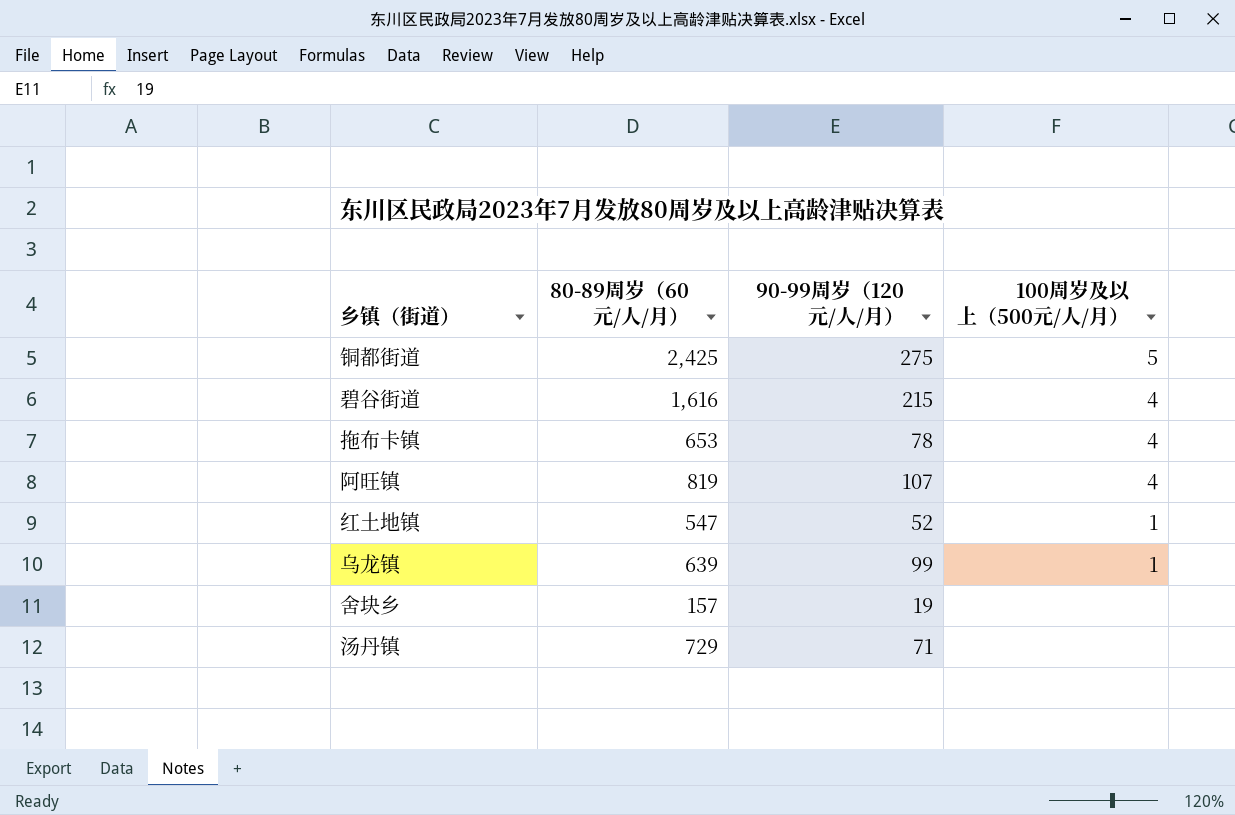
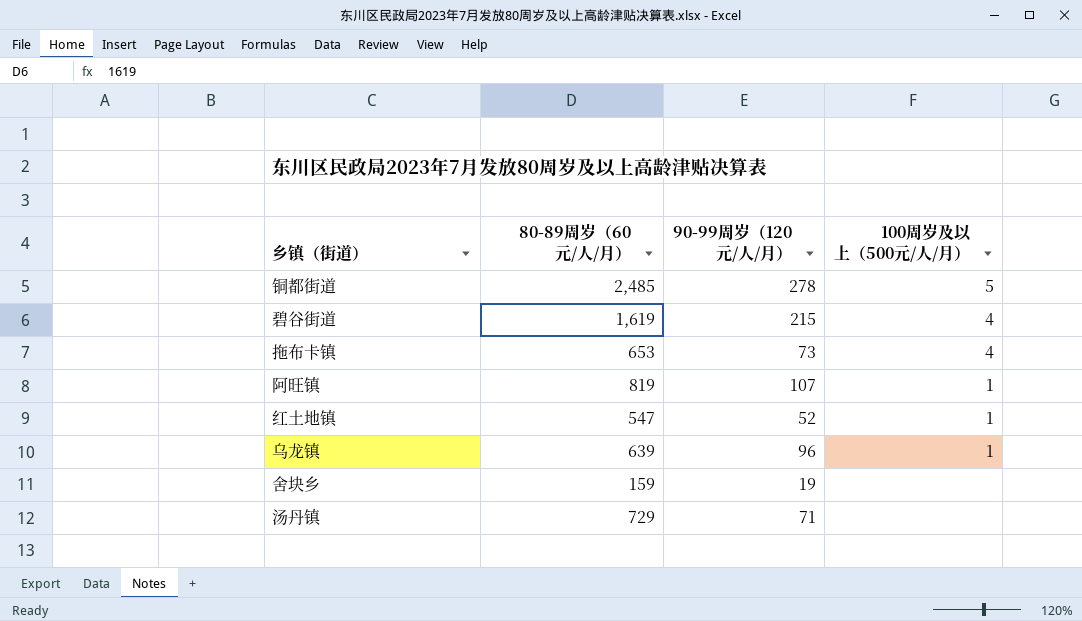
铜都街道 | 80-89周岁（60元/人/月）: 2,425 -> 2,485
铜都街道 | 90-99周岁（120元/人/月）: 275 -> 278
碧谷街道 | 80-89周岁（60元/人/月）: 1,616 -> 1,619
拖布卡镇 | 90-99周岁（120元/人/月）: 78 -> 73
阿旺镇 | 100周岁及以上（500元/人/月）: 4 -> 1
乌龙镇 | 90-99周岁（120元/人/月）: 99 -> 96
舍块乡 | 80-89周岁（60元/人/月）: 157 -> 159

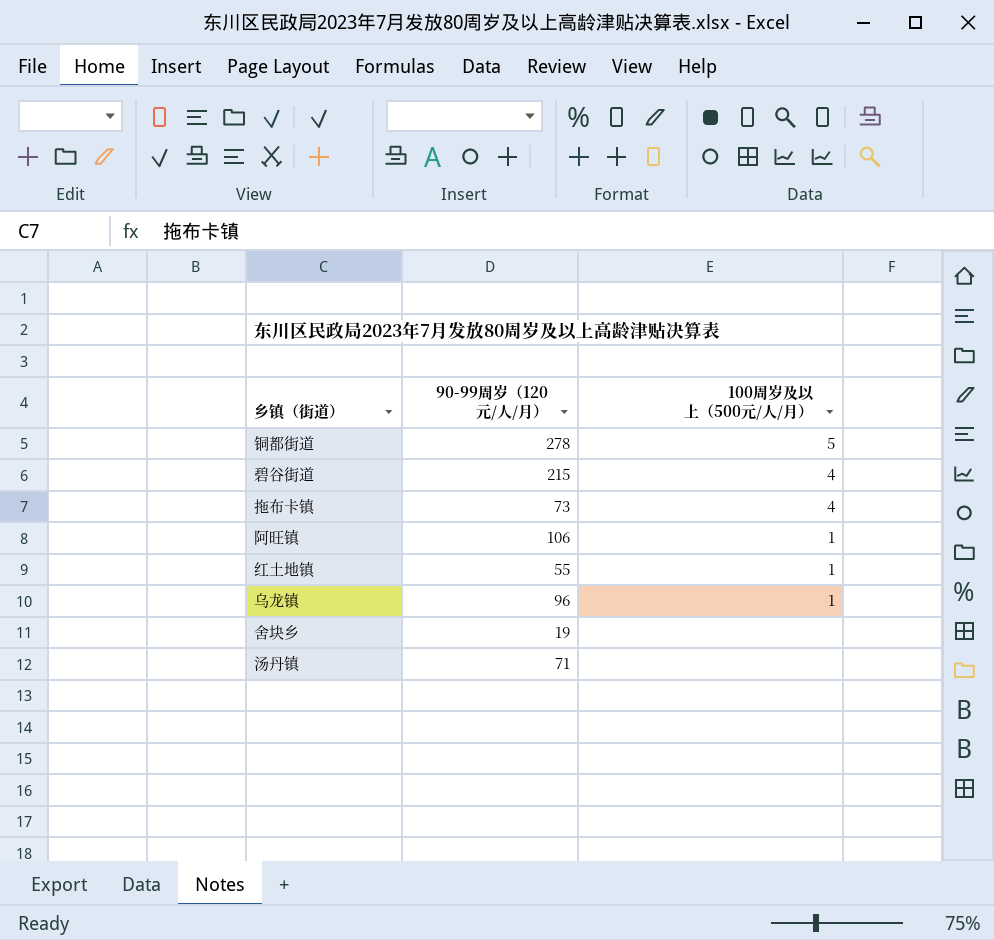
column 80-89周岁（60元/人/月） | position: 2 -> none
阿旺镇 | 90-99周岁（120元/人/月）: 107 -> 106
红土地镇 | 90-99周岁（120元/人/月）: 52 -> 55

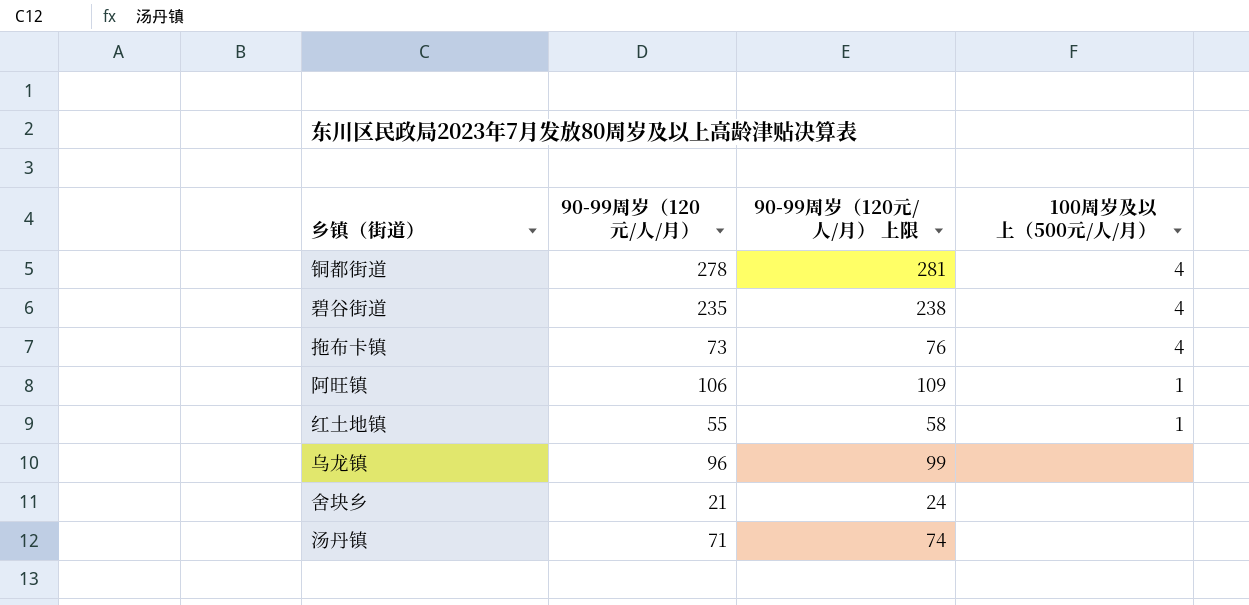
column 90-99周岁（120元/人/月） 上限 | formula: none -> [90-99周岁（120元/人/月）] + 3
铜都街道 | 100周岁及以上（500元/人/月）: 5 -> 4
碧谷街道 | 90-99周岁（120元/人/月）: 215 -> 235
乌龙镇 | 100周岁及以上（500元/人/月）: 1 -> none
舍块乡 | 90-99周岁（120元/人/月）: 19 -> 21

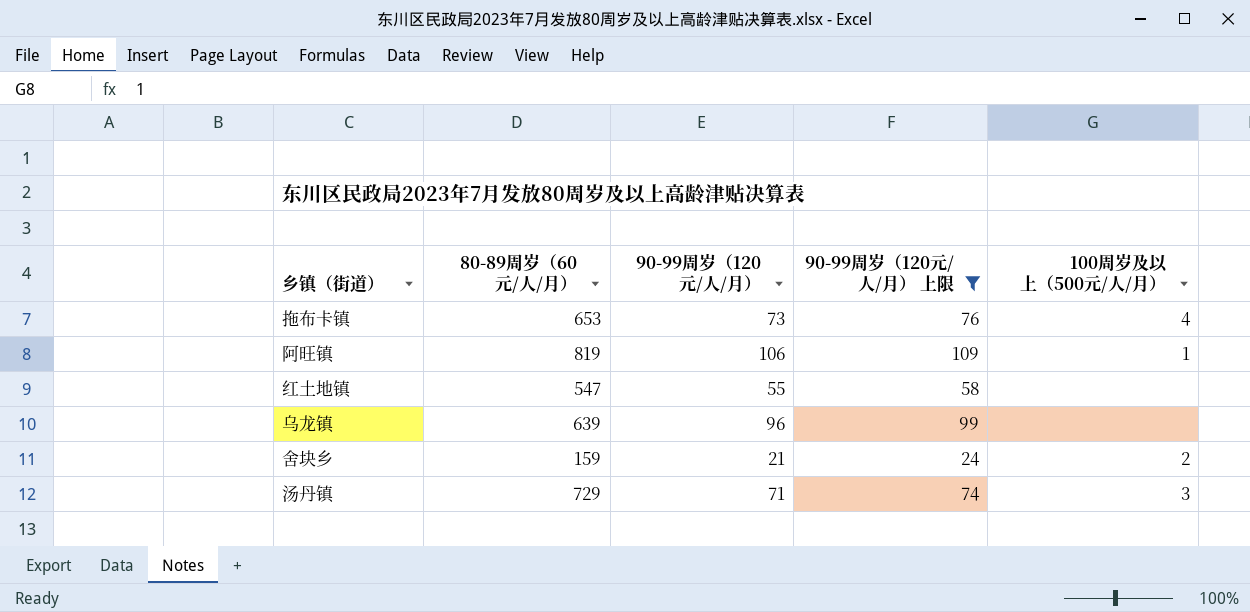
filter: none -> 90-99周岁（120元/人/月） 上限 <= 109
column 80-89周岁（60元/人/月） | position: none -> 2
红土地镇 | 100周岁及以上（500元/人/月）: 1 -> none
舍块乡 | 100周岁及以上（500元/人/月）: none -> 2
汤丹镇 | 100周岁及以上（500元/人/月）: none -> 3

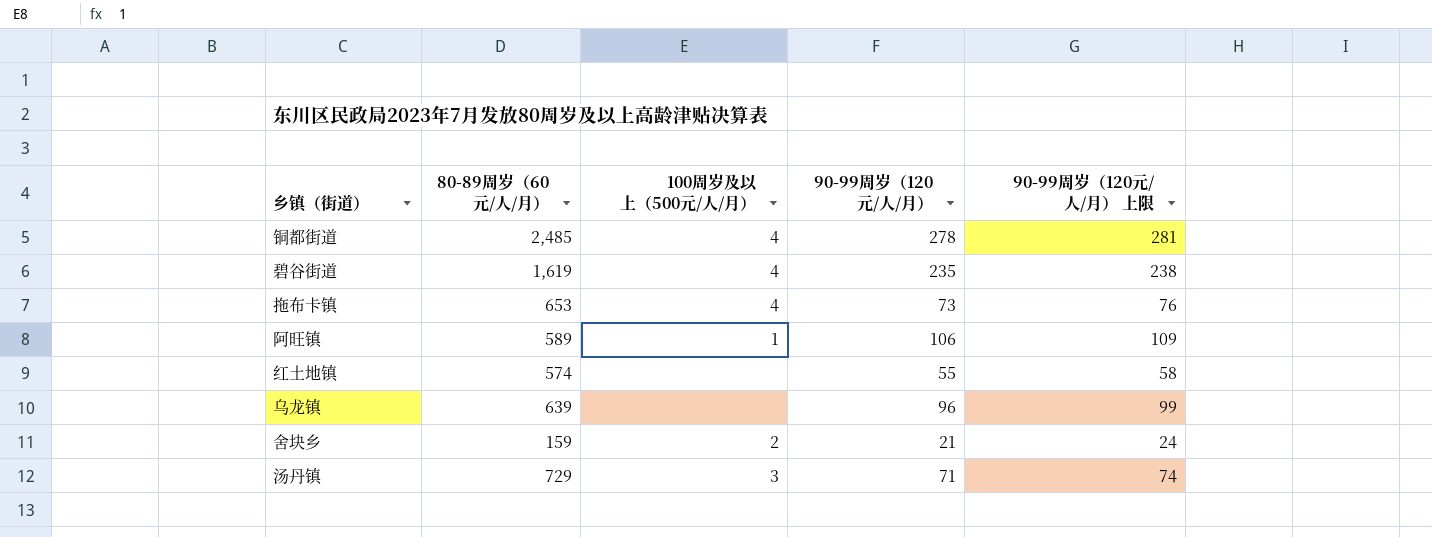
filter: 90-99周岁（120元/人/月） 上限 <= 109 -> none
column 100周岁及以上（500元/人/月） | position: 5 -> 3
阿旺镇 | 80-89周岁（60元/人/月）: 819 -> 589
红土地镇 | 80-89周岁（60元/人/月）: 547 -> 574

